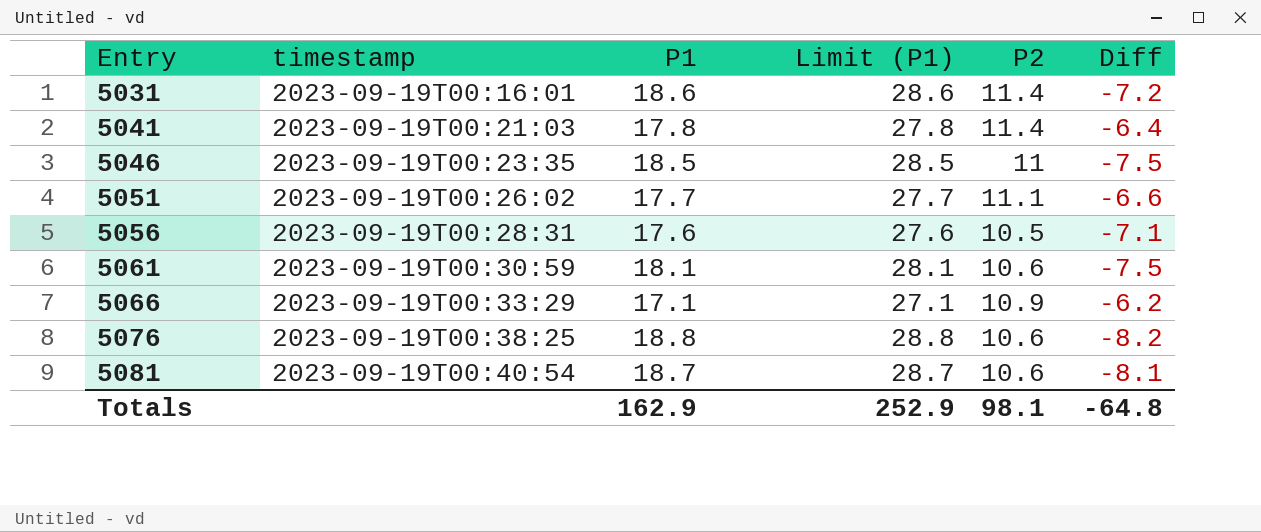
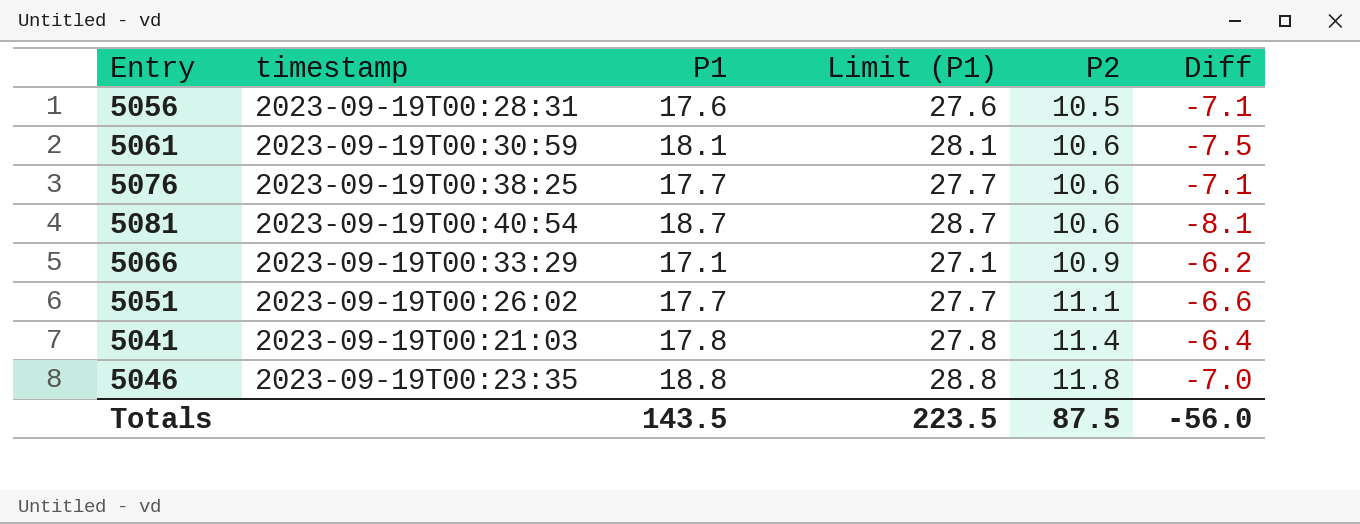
row order: Entry ascending -> P2 ascending
row 5031: 2023-09-19T00:16:01 | 18.6 | 28.6 | 11.4 | -7.2 -> none
5076 | P1: 18.8 -> 17.7
5076 | Limit (P1): 28.8 -> 27.7
5076 | Diff: -8.2 -> -7.1
5046 | P1: 18.5 -> 18.8
5046 | Limit (P1): 28.5 -> 28.8
5046 | P2: 11 -> 11.8
5046 | Diff: -7.5 -> -7.0
Totals | P1: 162.9 -> 143.5
Totals | Limit (P1): 252.9 -> 223.5
Totals | P2: 98.1 -> 87.5
Totals | Diff: -64.8 -> -56.0

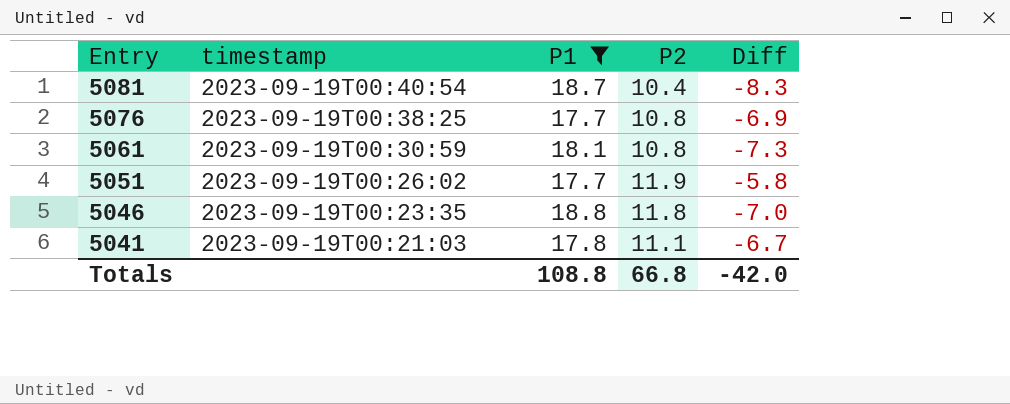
filter: none -> P1 >= 17.7
row order: P2 ascending -> Entry descending
column Limit (P1) | formula: [P1] + 10 -> none
5081 | P2: 10.6 -> 10.4
5081 | Diff: -8.1 -> -8.3
5076 | P2: 10.6 -> 10.8
5076 | Diff: -7.1 -> -6.9
5061 | P2: 10.6 -> 10.8
5061 | Diff: -7.5 -> -7.3
5051 | P2: 11.1 -> 11.9
5051 | Diff: -6.6 -> -5.8
5041 | P2: 11.4 -> 11.1
5041 | Diff: -6.4 -> -6.7
Totals | P1: 143.5 -> 108.8
Totals | P2: 87.5 -> 66.8
Totals | Diff: -56.0 -> -42.0

